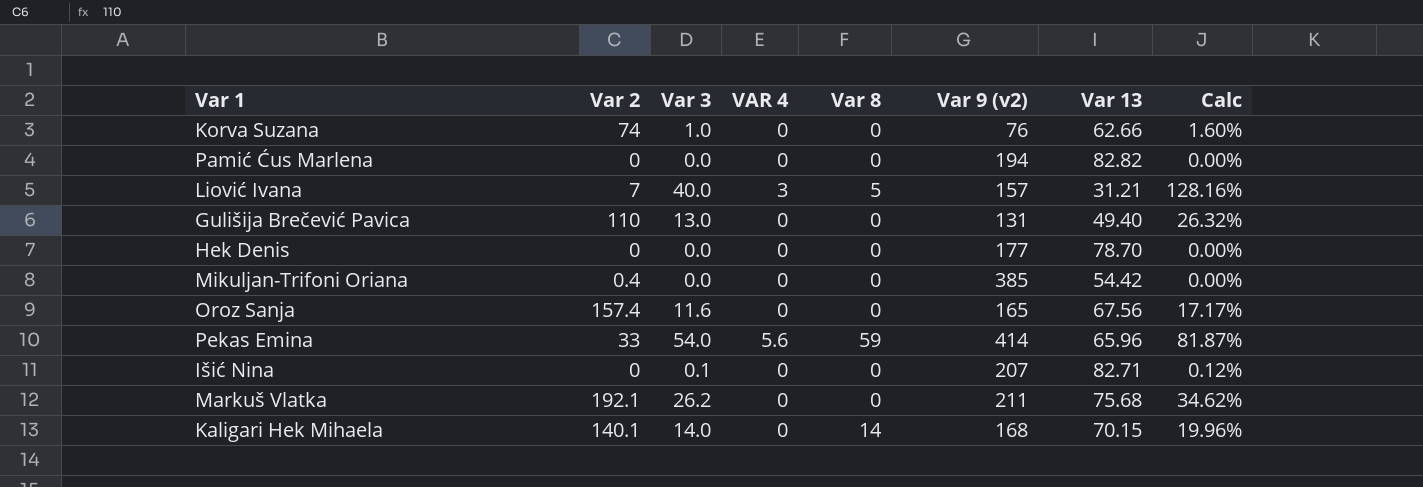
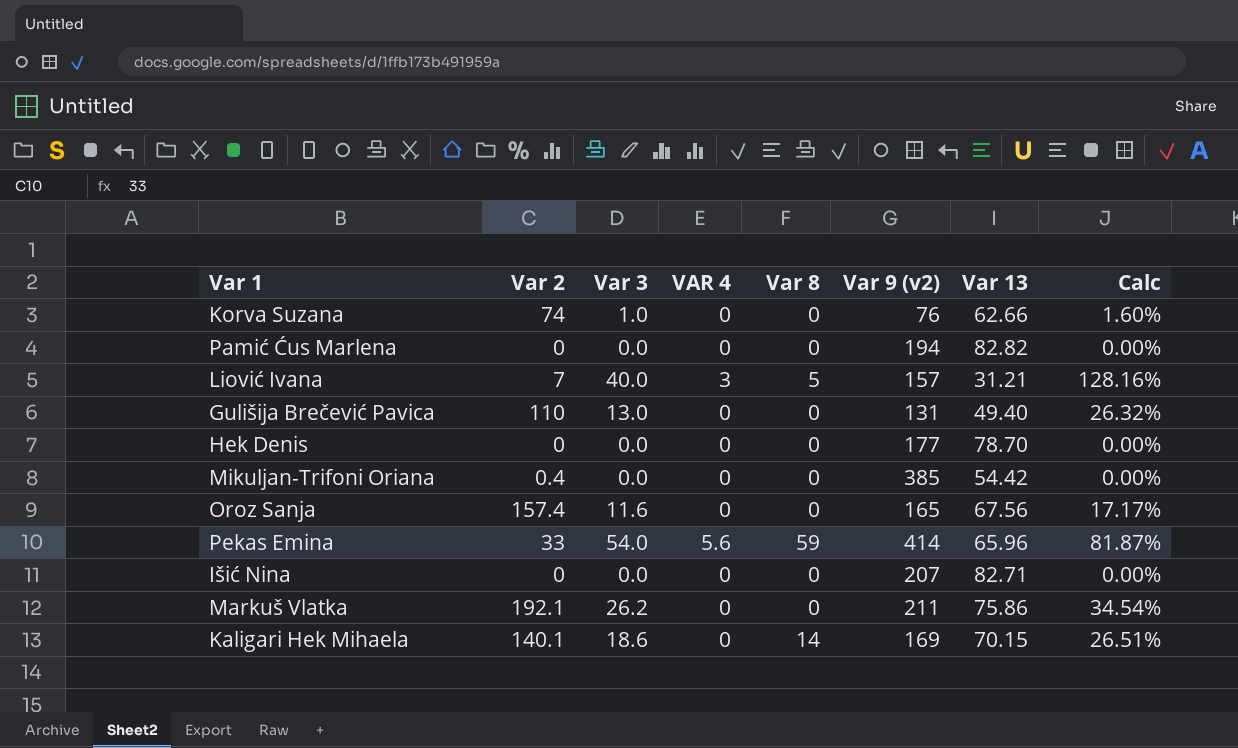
Išić Nina | Var 3: 0.1 -> 0.0
Išić Nina | Calc: 0.12% -> 0.00%
Markuš Vlatka | Var 13: 75.68 -> 75.86
Markuš Vlatka | Calc: 34.62% -> 34.54%
Kaligari Hek Mihaela | Var 3: 14.0 -> 18.6
Kaligari Hek Mihaela | Var 9 (v2): 168 -> 169
Kaligari Hek Mihaela | Calc: 19.96% -> 26.51%

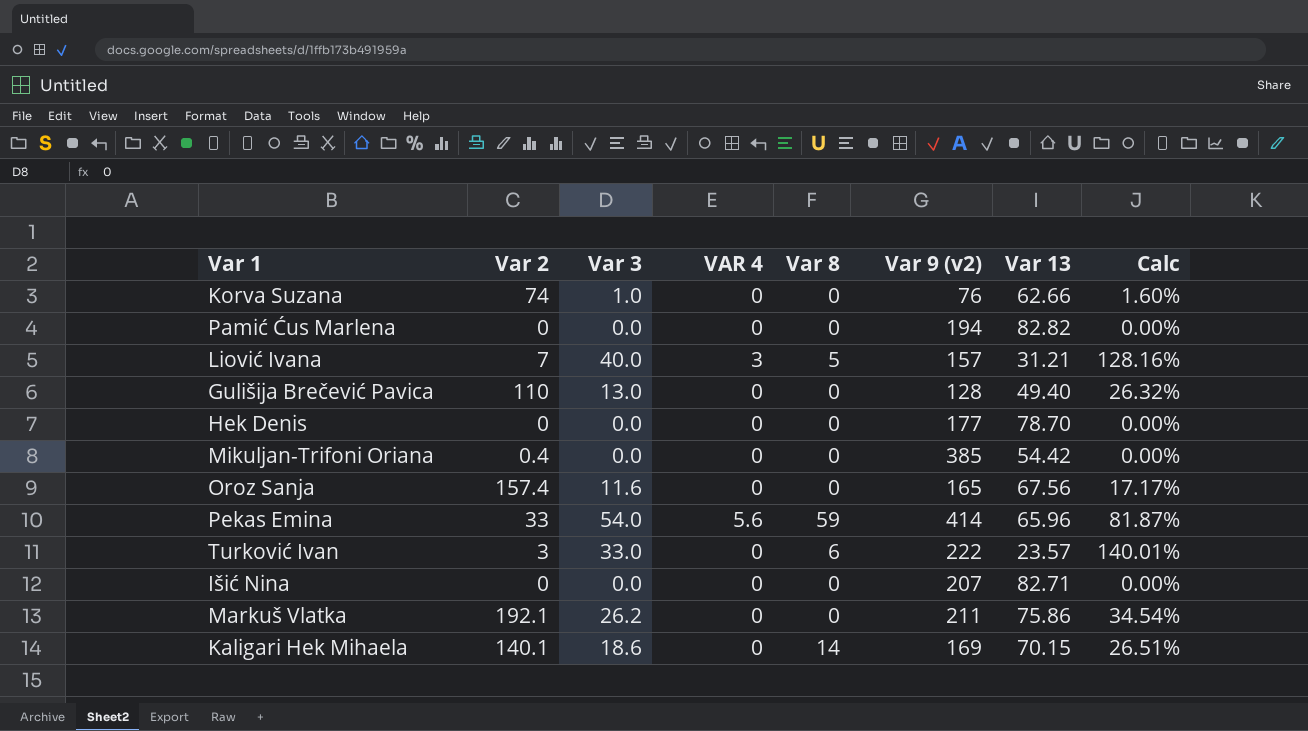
Gulišija Brečević Pavica | Var 9 (v2): 131 -> 128
row Turković Ivan: none -> 3 | 33.0 | 0 | 6 | 222 | 23.57 | 140.01%

